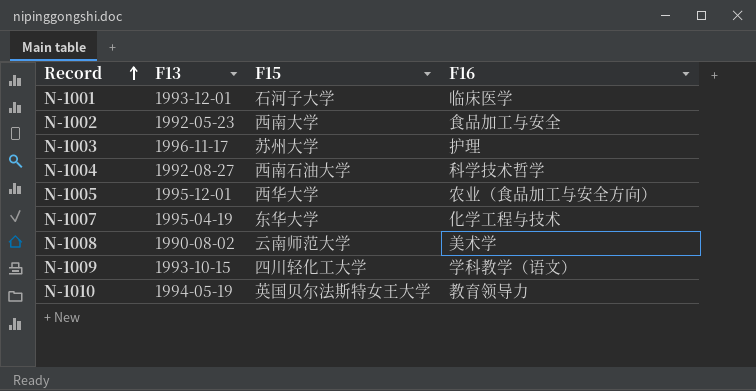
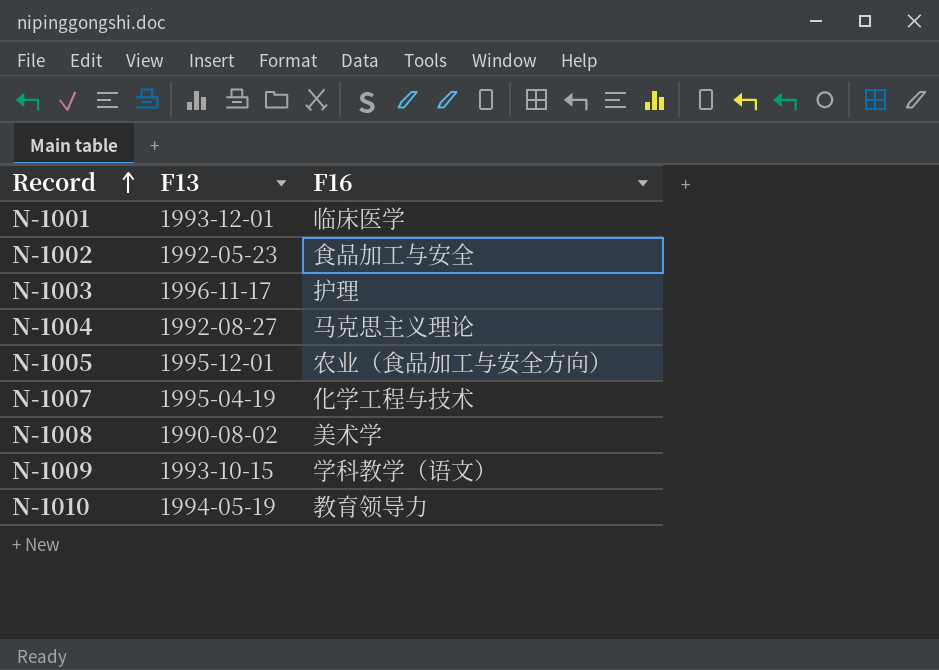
column F15 | position: 3 -> none
N-1004 | F16: 科学技术哲学 -> 马克思主义理论

